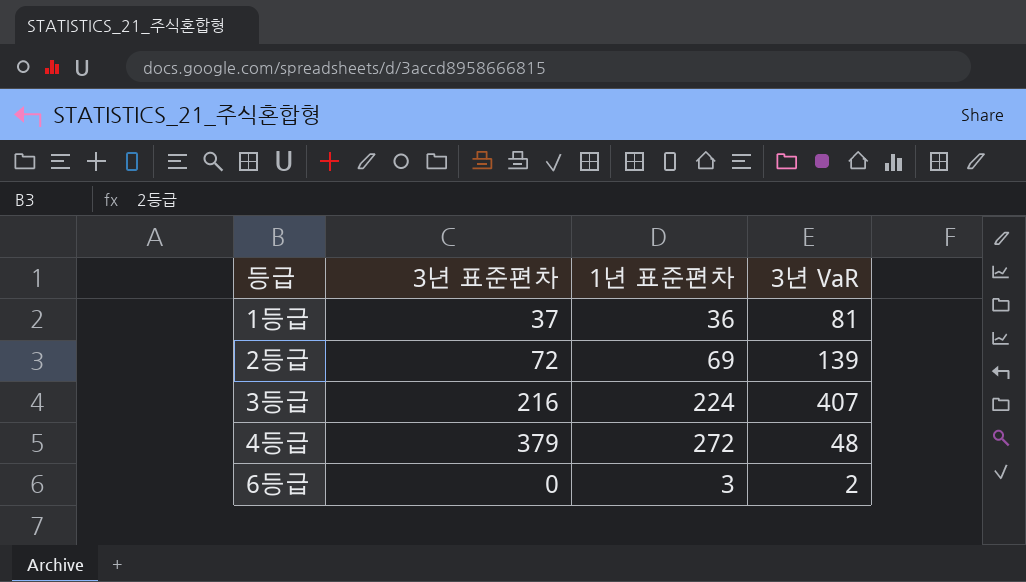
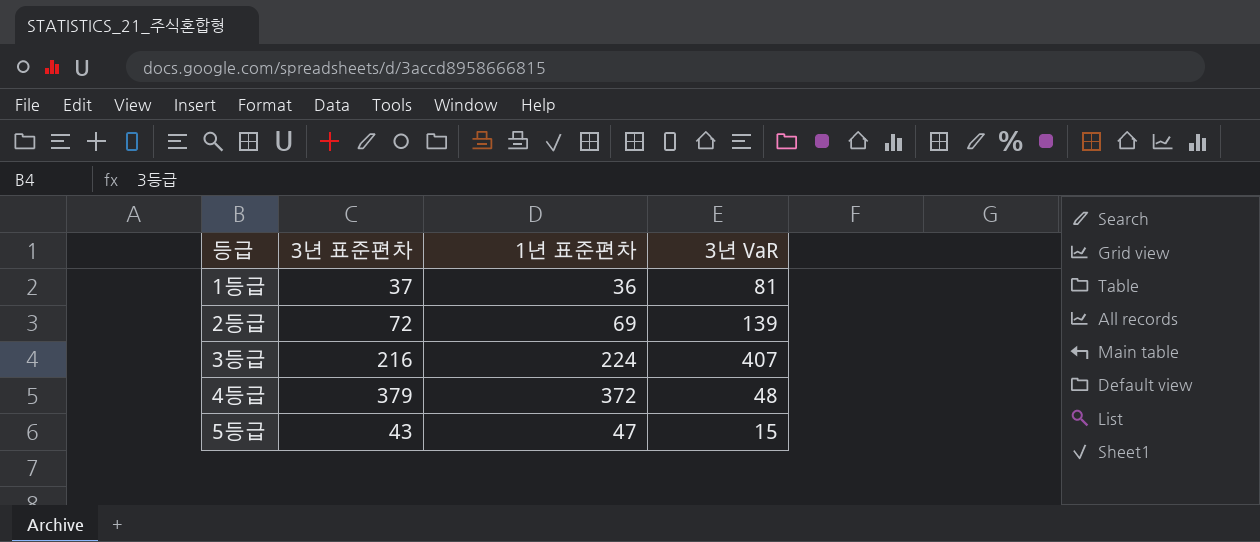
row 6등급: 0 | 3 | 2 -> none
4등급 | 1년 표준편차: 272 -> 372
row 5등급: none -> 43 | 47 | 15

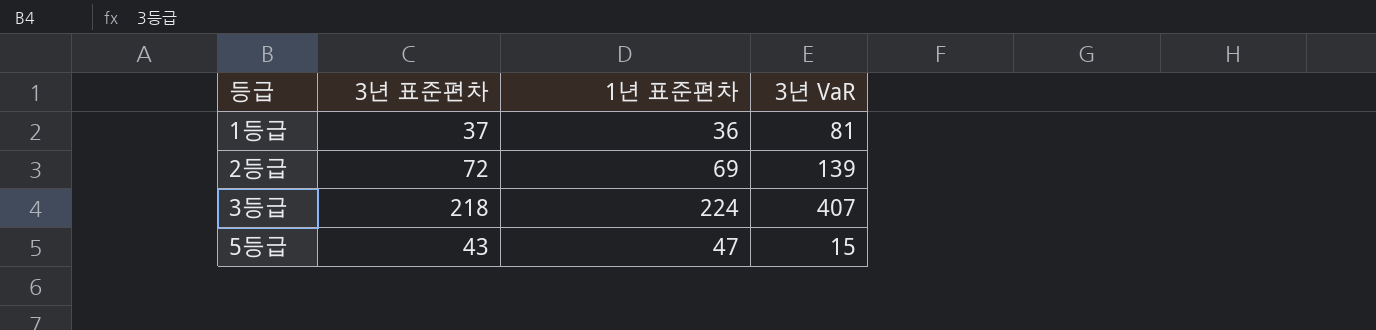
row 4등급: 379 | 372 | 48 -> none
3등급 | 3년 표준편차: 216 -> 218

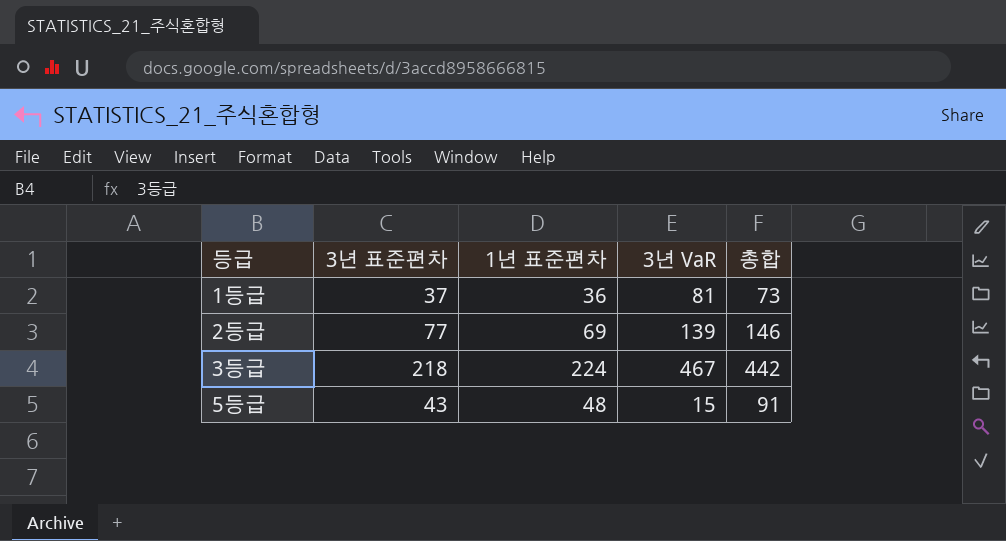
column 총합 | formula: none -> [3년 표준편차] + [1년 표준편차]
2등급 | 3년 표준편차: 72 -> 77
3등급 | 3년 VaR: 407 -> 467
5등급 | 1년 표준편차: 47 -> 48

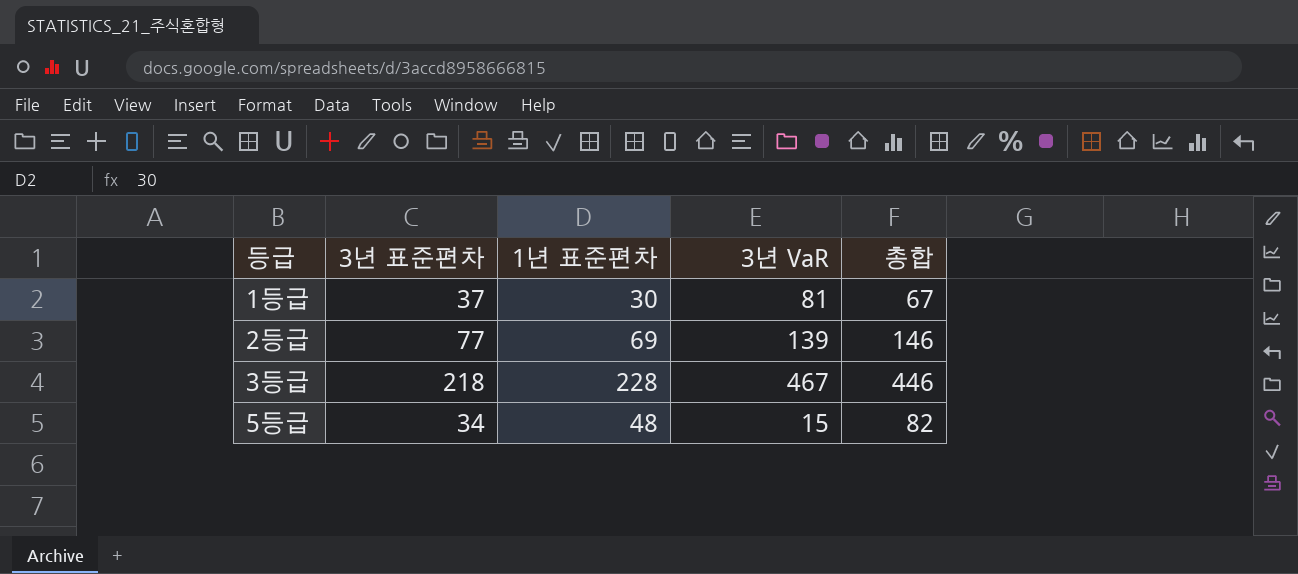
1등급 | 1년 표준편차: 36 -> 30
1등급 | 총합: 73 -> 67
3등급 | 1년 표준편차: 224 -> 228
3등급 | 총합: 442 -> 446
5등급 | 3년 표준편차: 43 -> 34
5등급 | 총합: 91 -> 82

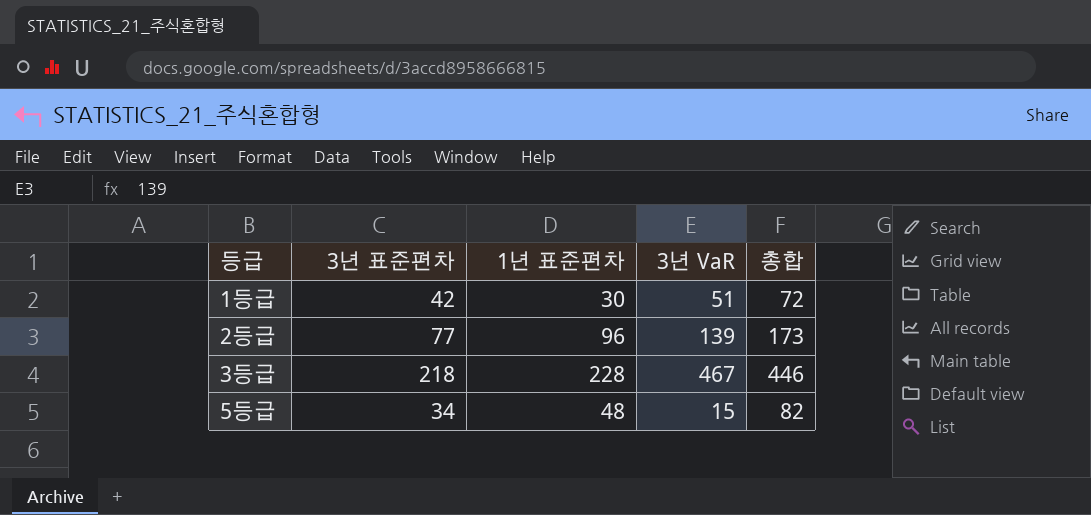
1등급 | 3년 표준편차: 37 -> 42
1등급 | 3년 VaR: 81 -> 51
1등급 | 총합: 67 -> 72
2등급 | 1년 표준편차: 69 -> 96
2등급 | 총합: 146 -> 173

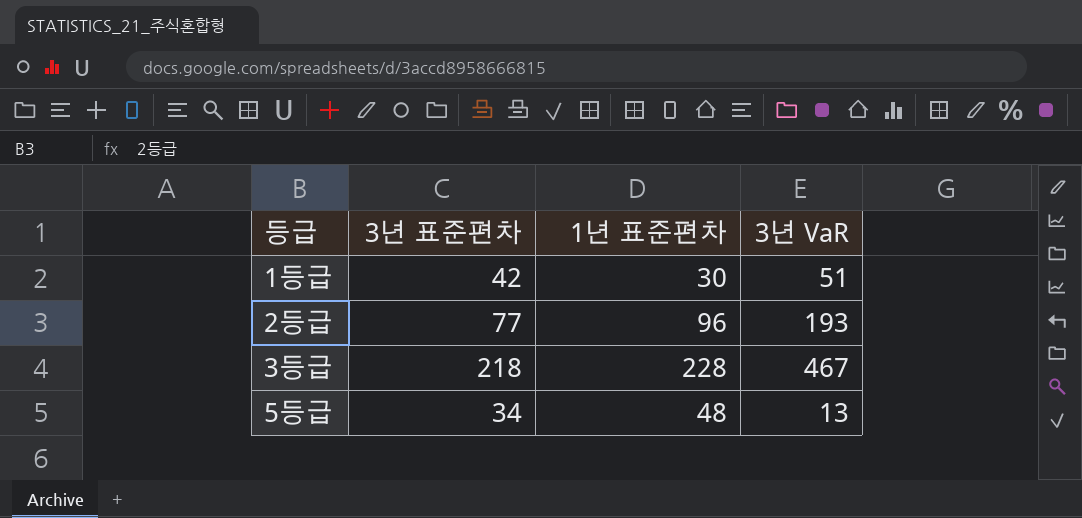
column 총합 | formula: [3년 표준편차] + [1년 표준편차] -> none
2등급 | 3년 VaR: 139 -> 193
5등급 | 3년 VaR: 15 -> 13

